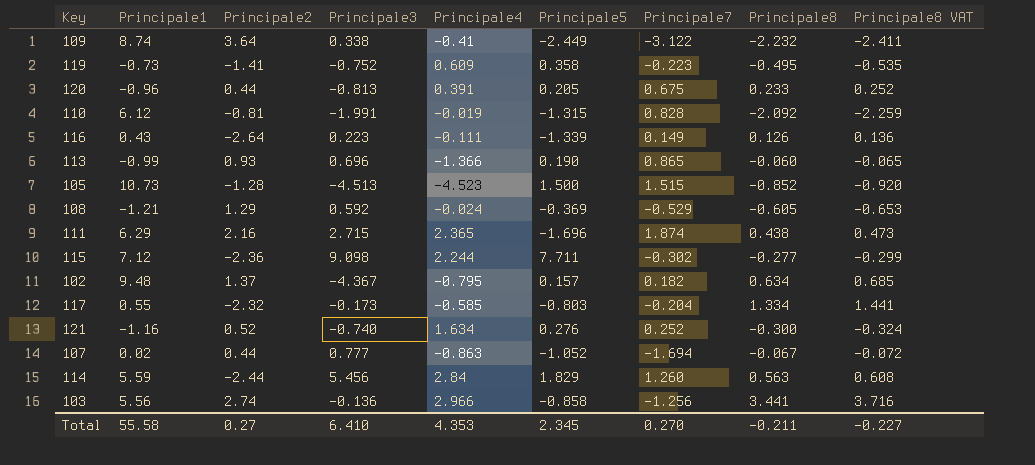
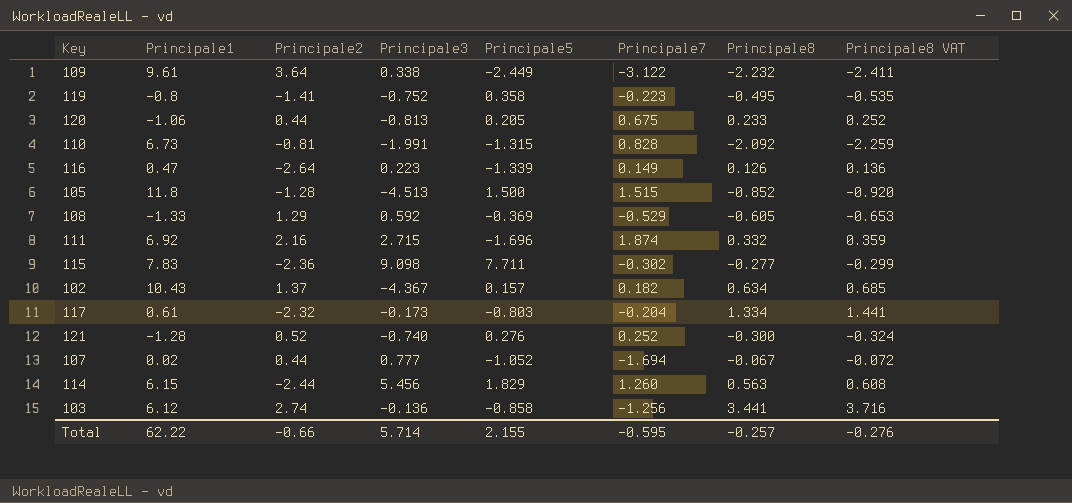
column Principale4 | position: 5 -> none
row 113: -0.99 | 0.93 | 0.696 | -1.366 | 0.190 | 0.865 | -0.060 | -0.065 -> none
109 | Principale1: 8.74 -> 9.61
119 | Principale1: -0.73 -> -0.8
120 | Principale1: -0.96 -> -1.06
110 | Principale1: 6.12 -> 6.73
116 | Principale1: 0.43 -> 0.47
105 | Principale1: 10.73 -> 11.8
108 | Principale1: -1.21 -> -1.33
111 | Principale1: 6.29 -> 6.92
111 | Principale8: 0.438 -> 0.332
111 | Principale8 VAT: 0.473 -> 0.359
115 | Principale1: 7.12 -> 7.83
102 | Principale1: 9.48 -> 10.43
117 | Principale1: 0.55 -> 0.61
121 | Principale1: -1.16 -> -1.28
114 | Principale1: 5.59 -> 6.15
103 | Principale1: 5.56 -> 6.12
Total | Principale1: 55.58 -> 62.22
Total | Principale2: 0.27 -> -0.66
Total | Principale3: 6.410 -> 5.714
Total | Principale5: 2.345 -> 2.155
Total | Principale7: 0.270 -> -0.595
Total | Principale8: -0.211 -> -0.257
Total | Principale8 VAT: -0.227 -> -0.276

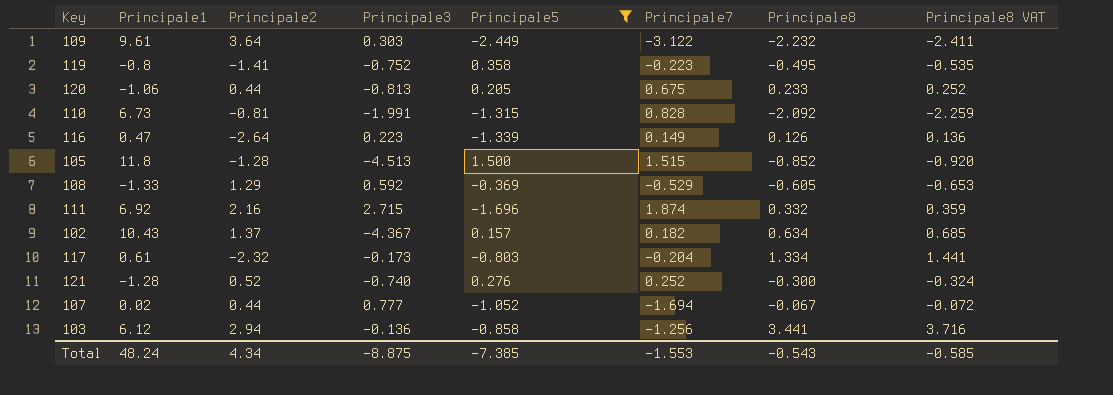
filter: none -> Principale5 <= 1.500
109 | Principale3: 0.338 -> 0.303
103 | Principale2: 2.74 -> 2.94
Total | Principale1: 62.22 -> 48.24
Total | Principale2: -0.66 -> 4.34
Total | Principale3: 5.714 -> -8.875
Total | Principale5: 2.155 -> -7.385
Total | Principale7: -0.595 -> -1.553
Total | Principale8: -0.257 -> -0.543
Total | Principale8 VAT: -0.276 -> -0.585

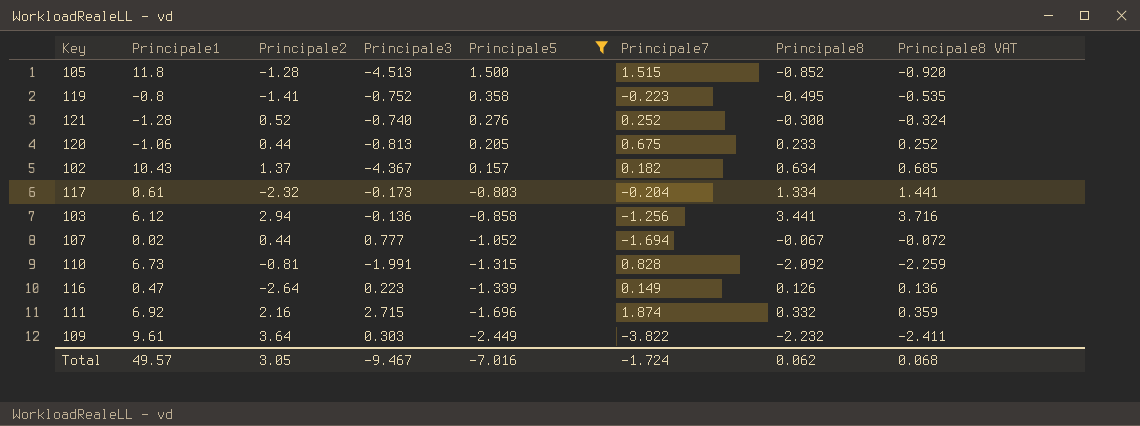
row order: none -> Principale5 descending
row 108: -1.33 | 1.29 | 0.592 | -0.369 | -0.529 | -0.605 | -0.653 -> none
109 | Principale7: -3.122 -> -3.822
Total | Principale1: 48.24 -> 49.57
Total | Principale2: 4.34 -> 3.05
Total | Principale3: -8.875 -> -9.467
Total | Principale5: -7.385 -> -7.016
Total | Principale7: -1.553 -> -1.724
Total | Principale8: -0.543 -> 0.062
Total | Principale8 VAT: -0.585 -> 0.068

